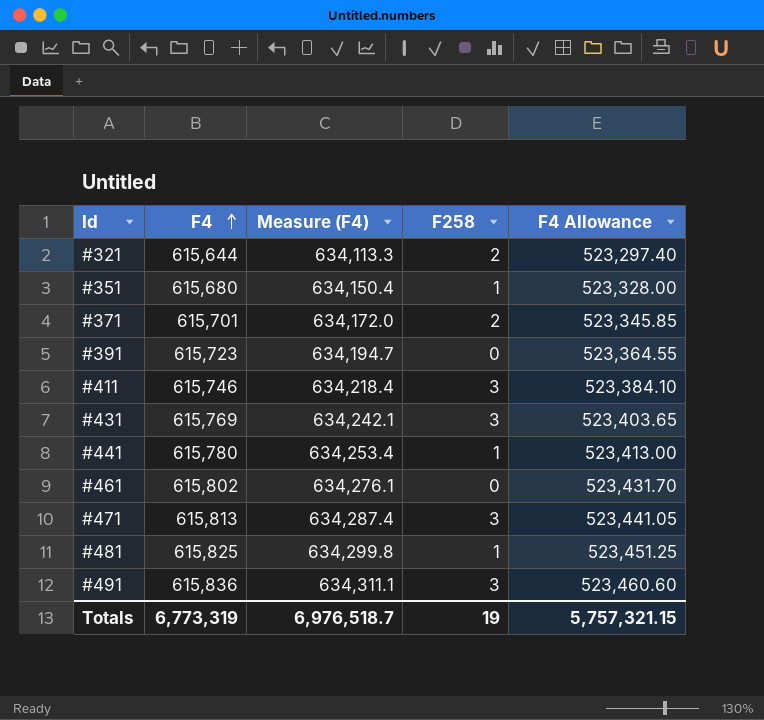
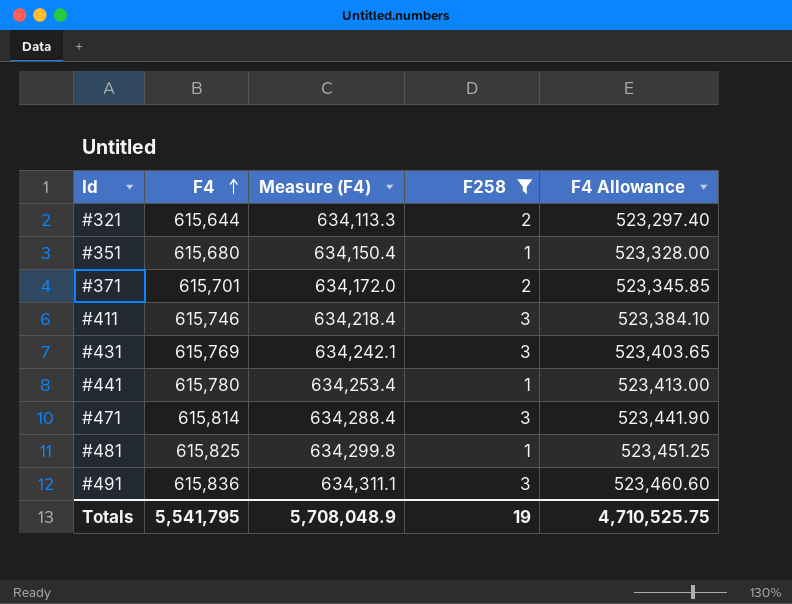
filter: none -> F258 != 0
#471 | F4: 615,813 -> 615,814
#471 | Measure (F4): 634,287.4 -> 634,288.4
#471 | F4 Allowance: 523,441.05 -> 523,441.90
Totals | F4: 6,773,319 -> 5,541,795
Totals | Measure (F4): 6,976,518.7 -> 5,708,048.9
Totals | F4 Allowance: 5,757,321.15 -> 4,710,525.75

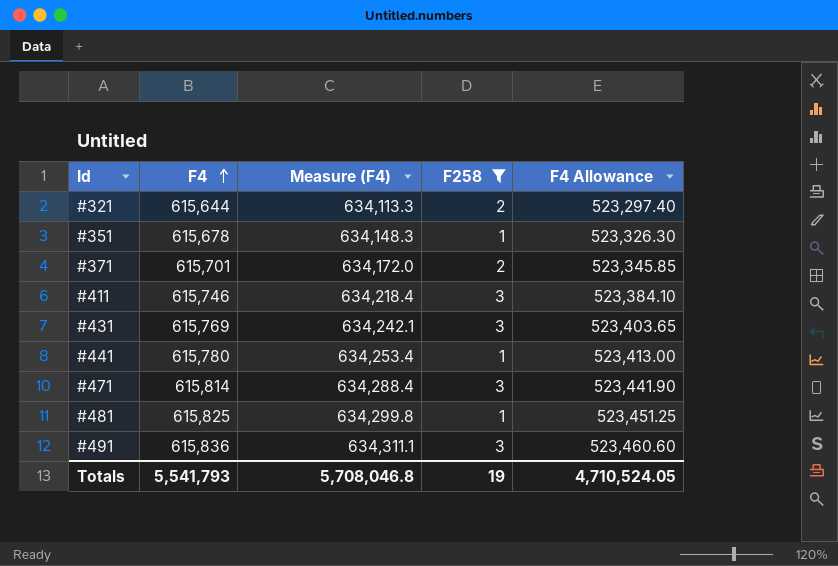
#351 | F4: 615,680 -> 615,678
#351 | Measure (F4): 634,150.4 -> 634,148.3
#351 | F4 Allowance: 523,328.00 -> 523,326.30
Totals | F4: 5,541,795 -> 5,541,793
Totals | Measure (F4): 5,708,048.9 -> 5,708,046.8
Totals | F4 Allowance: 4,710,525.75 -> 4,710,524.05

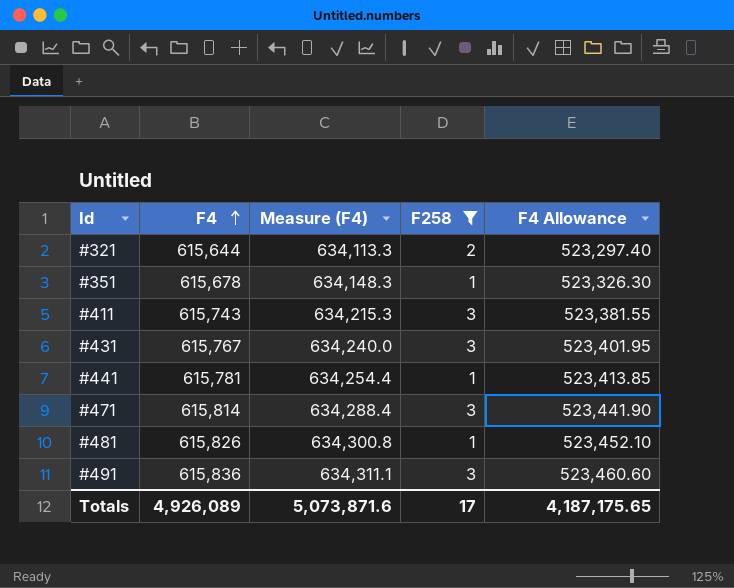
row #371: 615,701 | 634,172.0 | 2 | 523,345.85 -> none
#411 | F4: 615,746 -> 615,743
#411 | Measure (F4): 634,218.4 -> 634,215.3
#411 | F4 Allowance: 523,384.10 -> 523,381.55
#431 | F4: 615,769 -> 615,767
#431 | Measure (F4): 634,242.1 -> 634,240.0
#431 | F4 Allowance: 523,403.65 -> 523,401.95
#441 | F4: 615,780 -> 615,781
#441 | Measure (F4): 634,253.4 -> 634,254.4
#441 | F4 Allowance: 523,413.00 -> 523,413.85
#481 | F4: 615,825 -> 615,826
#481 | Measure (F4): 634,299.8 -> 634,300.8
#481 | F4 Allowance: 523,451.25 -> 523,452.10
Totals | F4: 5,541,793 -> 4,926,089
Totals | Measure (F4): 5,708,046.8 -> 5,073,871.6
Totals | F258: 19 -> 17
Totals | F4 Allowance: 4,710,524.05 -> 4,187,175.65

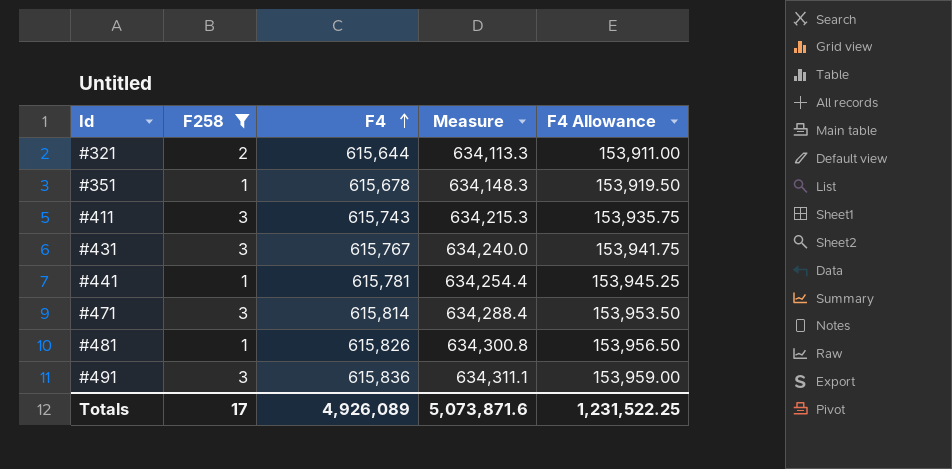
column F258 | position: 4 -> 2
column name: Measure (F4) -> Measure
column F4 Allowance | formula: [F4] * 0.85 -> [F4] * 0.25
Totals | F4 Allowance: 4,187,175.65 -> 1,231,522.25

